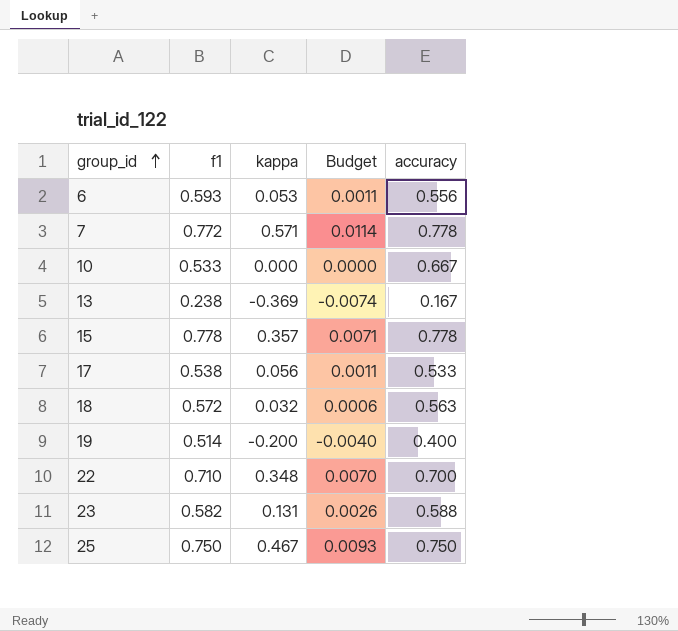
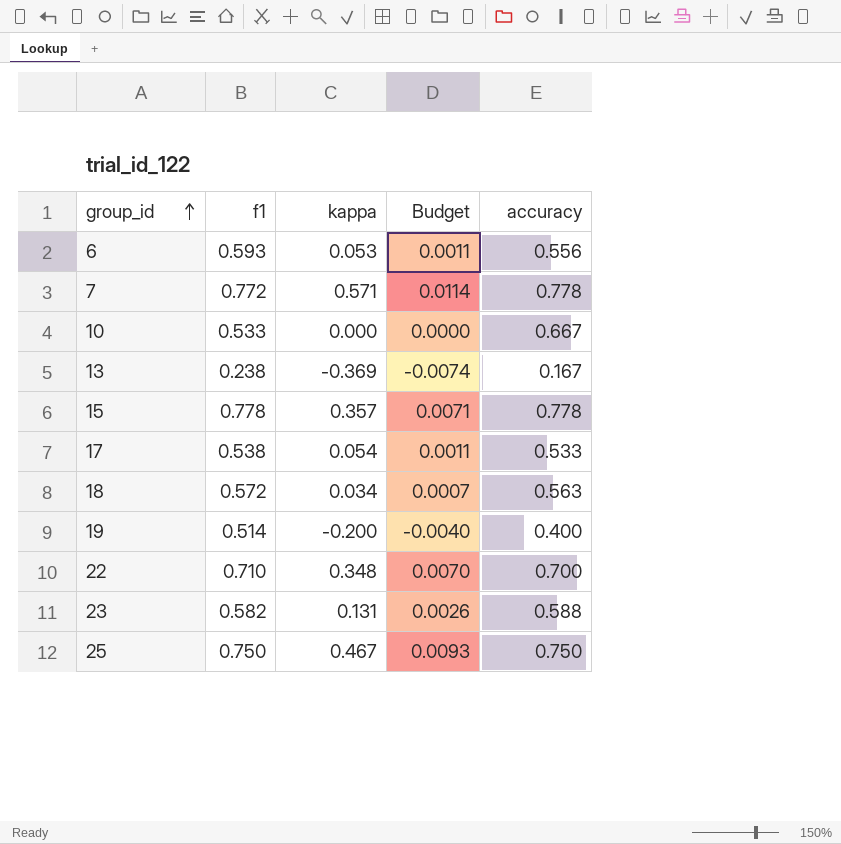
17 | kappa: 0.056 -> 0.054
18 | kappa: 0.032 -> 0.034
18 | Budget: 0.0006 -> 0.0007

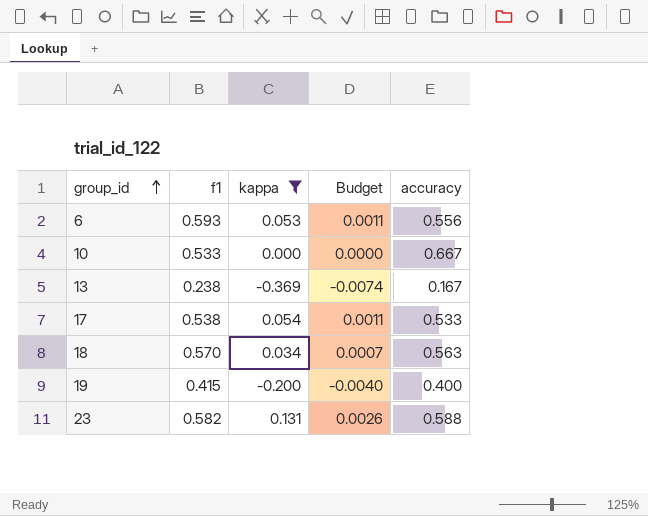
filter: none -> kappa <= 0.131
18 | f1: 0.572 -> 0.570
19 | f1: 0.514 -> 0.415

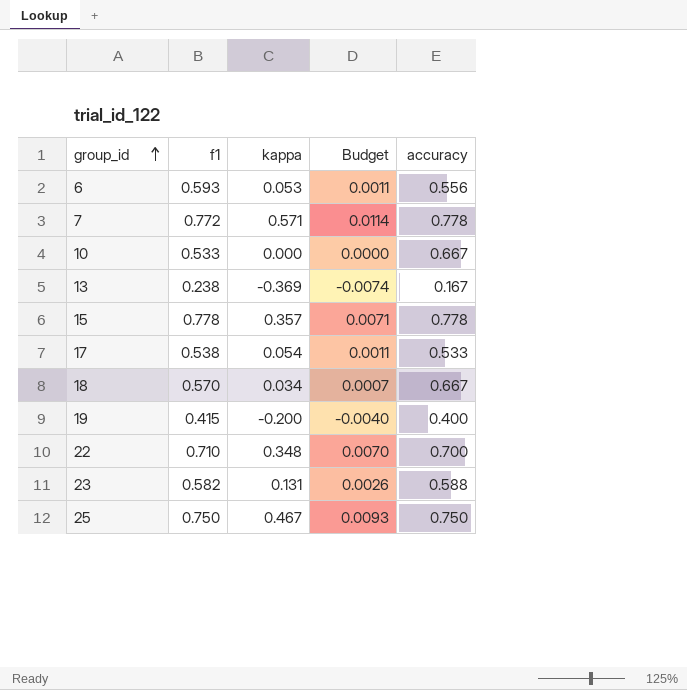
filter: kappa <= 0.131 -> none
18 | accuracy: 0.563 -> 0.667

